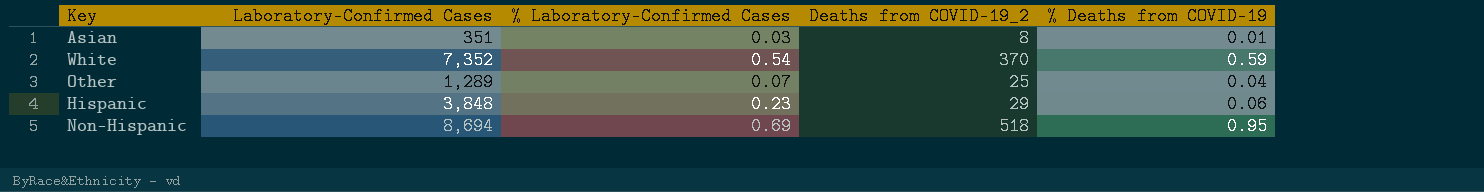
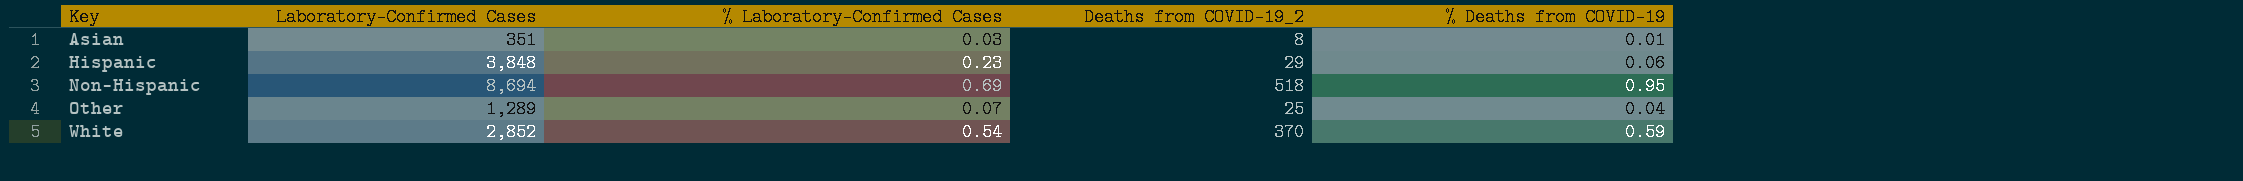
row order: none -> Key ascending
White | Laboratory-Confirmed Cases: 7,352 -> 2,852

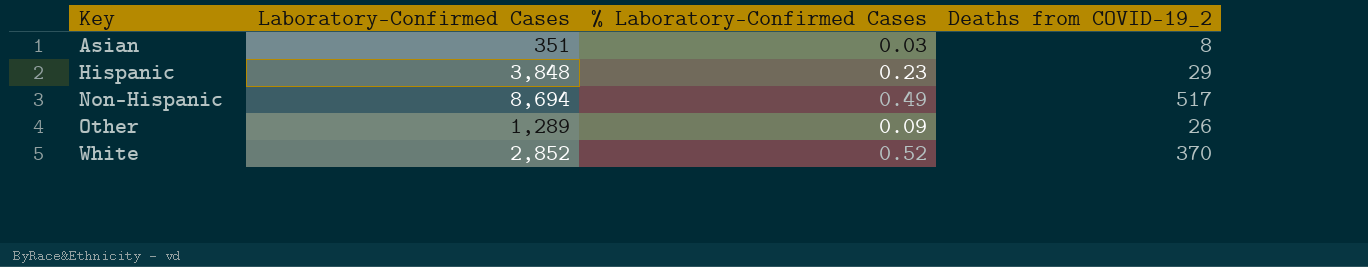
column % Deaths from COVID-19 | position: 5 -> none
Non-Hispanic | % Laboratory-Confirmed Cases: 0.69 -> 0.49
Non-Hispanic | Deaths from COVID-19_2: 518 -> 517
Other | % Laboratory-Confirmed Cases: 0.07 -> 0.09
Other | Deaths from COVID-19_2: 25 -> 26
White | % Laboratory-Confirmed Cases: 0.54 -> 0.52

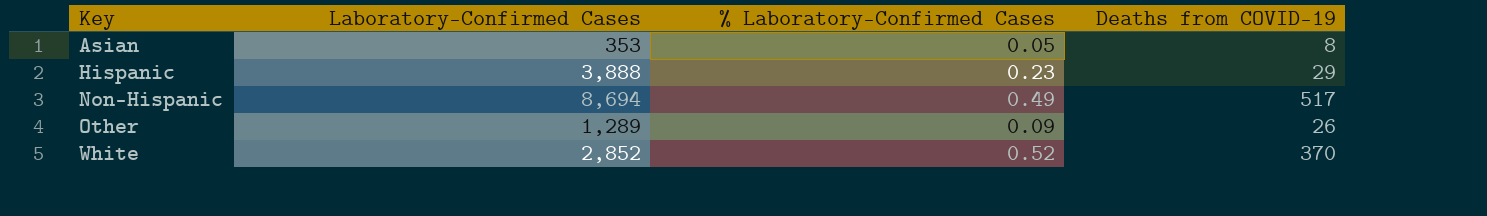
column name: Deaths from COVID-19_2 -> Deaths from COVID-19
Asian | Laboratory-Confirmed Cases: 351 -> 353
Asian | % Laboratory-Confirmed Cases: 0.03 -> 0.05
Hispanic | Laboratory-Confirmed Cases: 3,848 -> 3,888

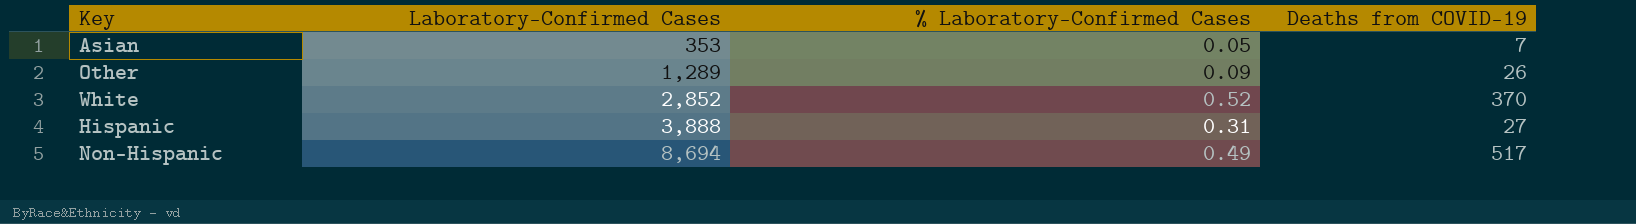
row order: Key ascending -> Laboratory-Confirmed Cases ascending
Asian | Deaths from COVID-19: 8 -> 7
Hispanic | % Laboratory-Confirmed Cases: 0.23 -> 0.31
Hispanic | Deaths from COVID-19: 29 -> 27

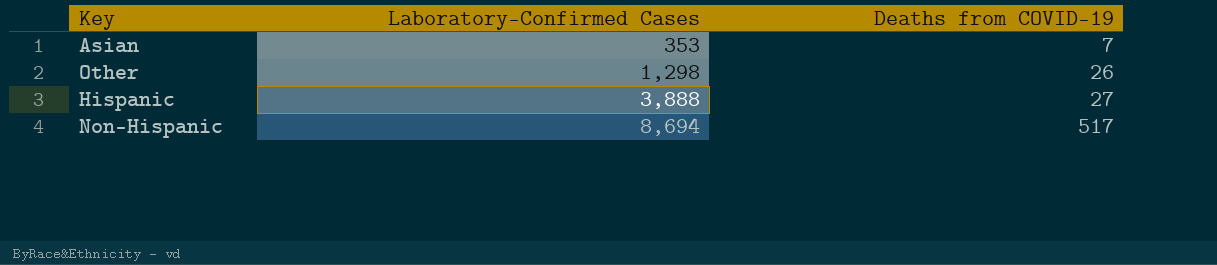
column % Laboratory-Confirmed Cases | position: 3 -> none
row White: 2,852 | 0.52 | 370 -> none
Other | Laboratory-Confirmed Cases: 1,289 -> 1,298

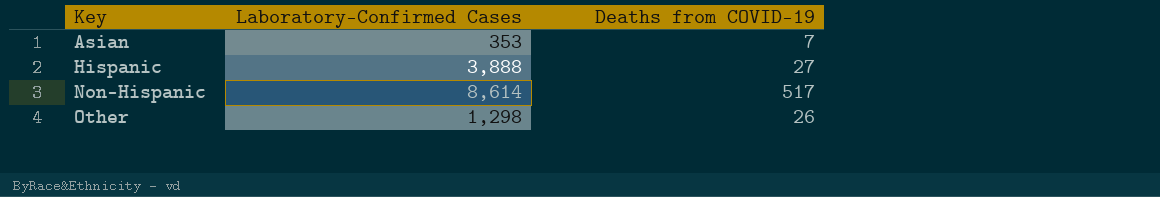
row order: Laboratory-Confirmed Cases ascending -> Key ascending
Non-Hispanic | Laboratory-Confirmed Cases: 8,694 -> 8,614

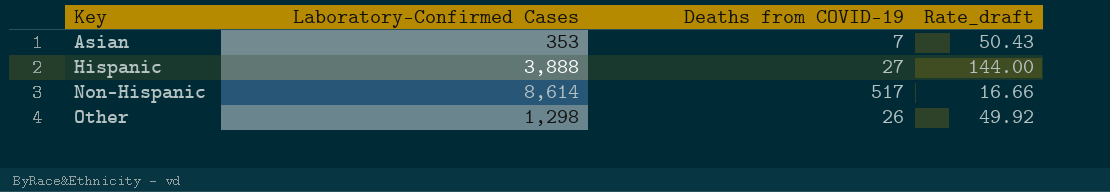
column Rate_draft | formula: none -> [Laboratory-Confirmed Cases] / [Deaths from COVID-19]

